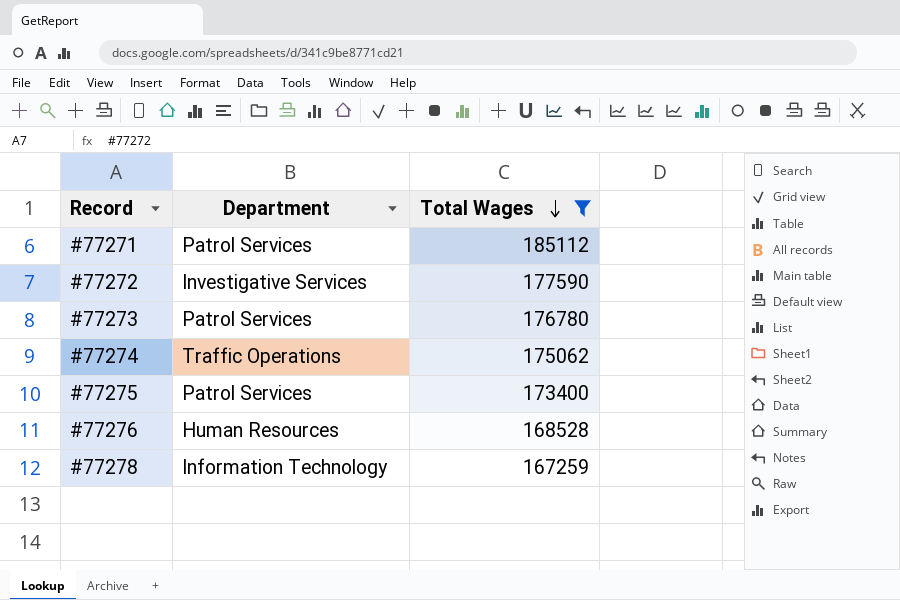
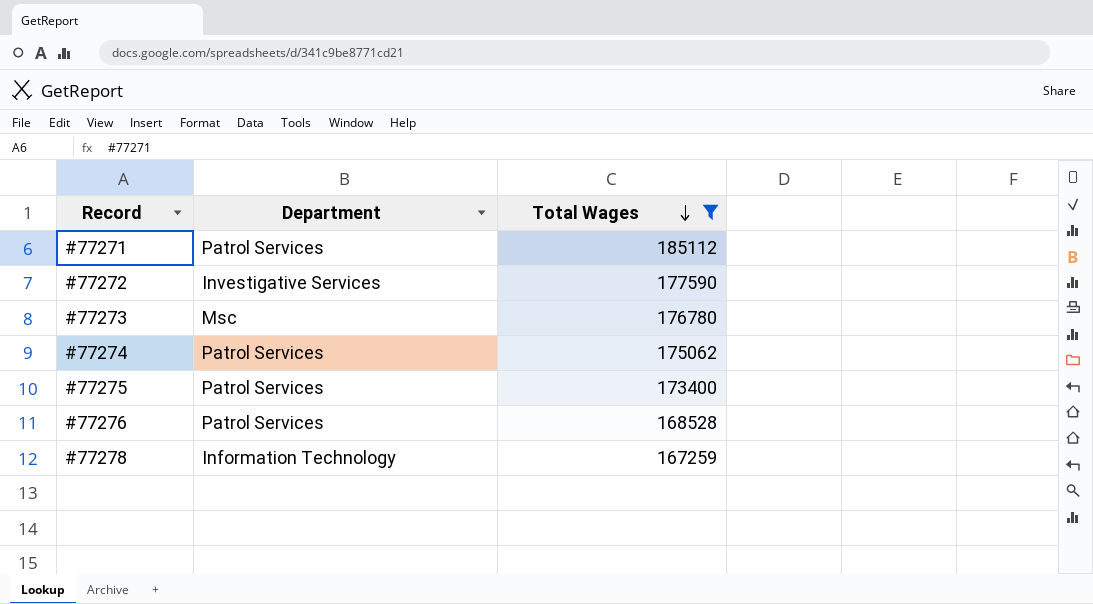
#77273 | Department: Patrol Services -> Msc
#77274 | Department: Traffic Operations -> Patrol Services
#77276 | Department: Human Resources -> Patrol Services

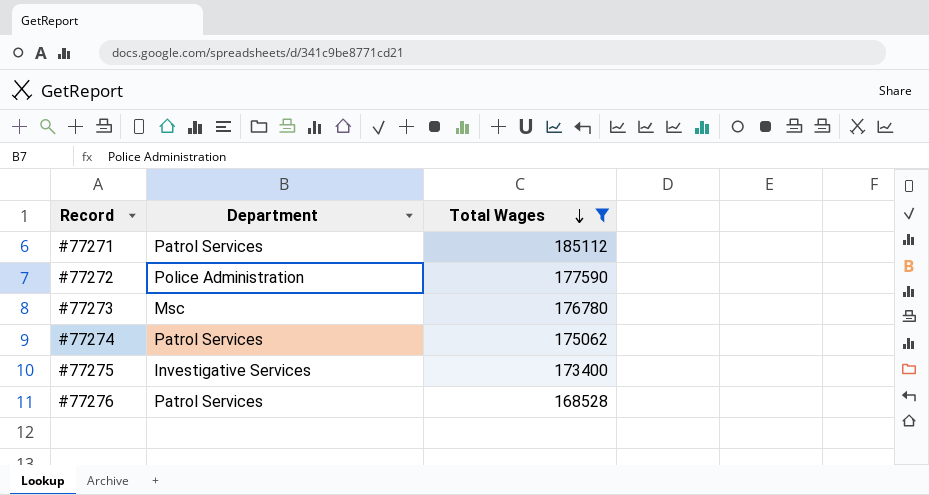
row #77278: Information Technology | 167259 -> none
#77272 | Department: Investigative Services -> Police Administration
#77275 | Department: Patrol Services -> Investigative Services

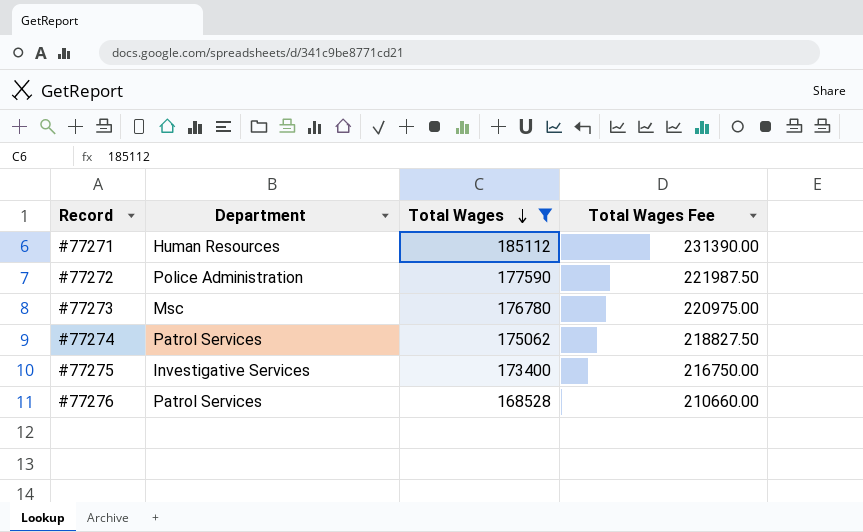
column Total Wages Fee | formula: none -> [Total Wages] * 1.25
#77271 | Department: Patrol Services -> Human Resources

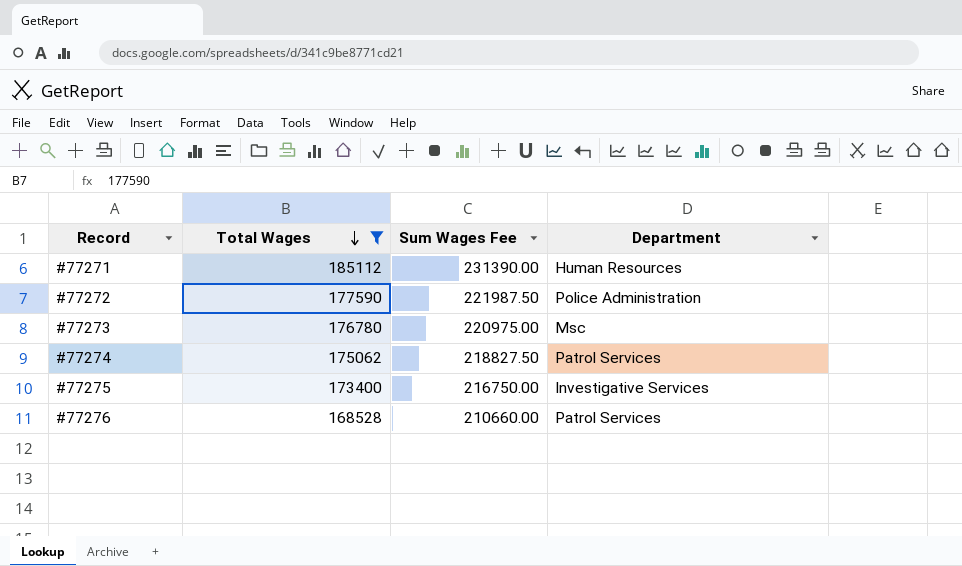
column name: Total Wages Fee -> Sum Wages Fee
column Department | position: 2 -> 4

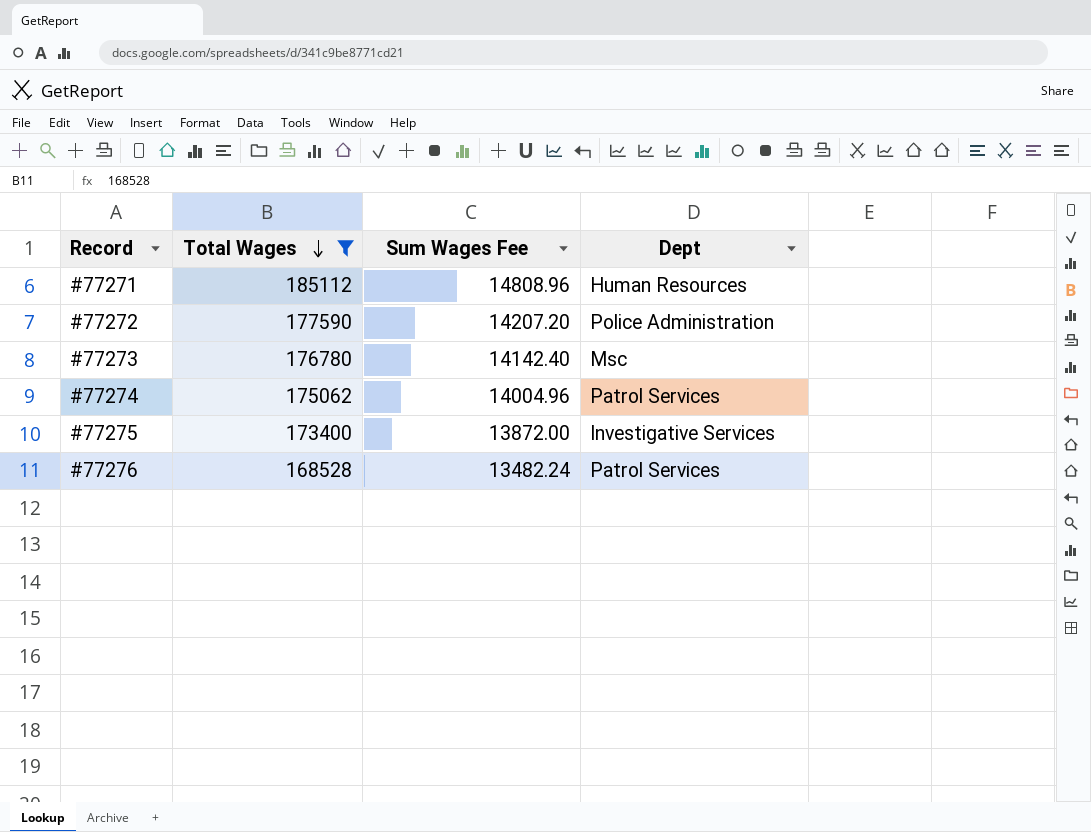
column Sum Wages Fee | formula: [Total Wages] * 1.25 -> [Total Wages] * 0.08
column name: Department -> Dept

